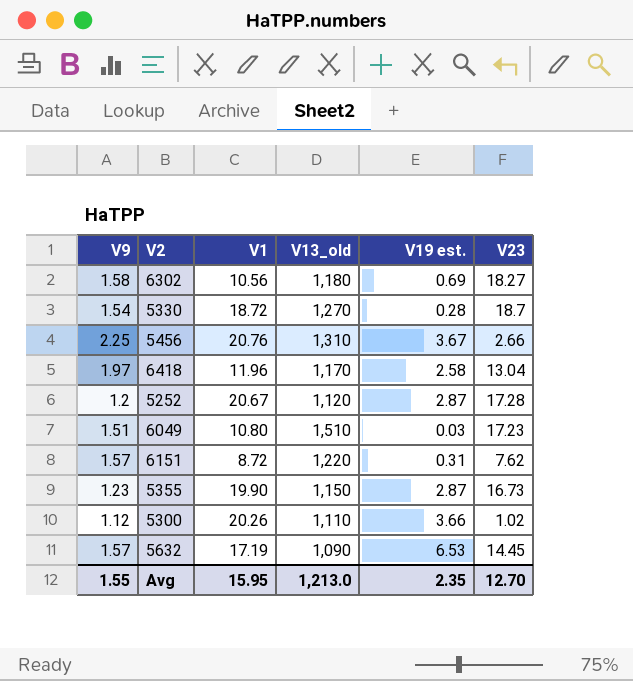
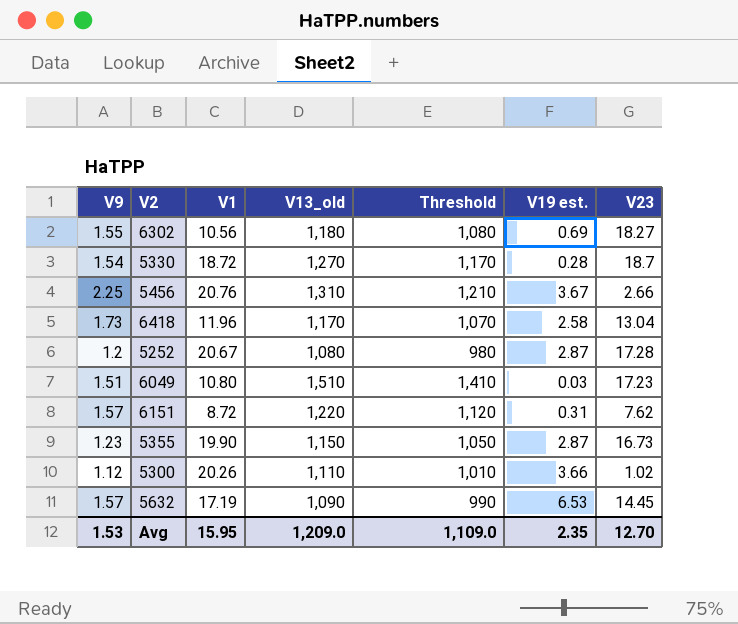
column Threshold | formula: none -> [V13_old] - 100
6302 | V9: 1.58 -> 1.55
6418 | V9: 1.97 -> 1.73
5252 | V13_old: 1,120 -> 1,080
Avg | V9: 1.55 -> 1.53
Avg | V13_old: 1,213.0 -> 1,209.0

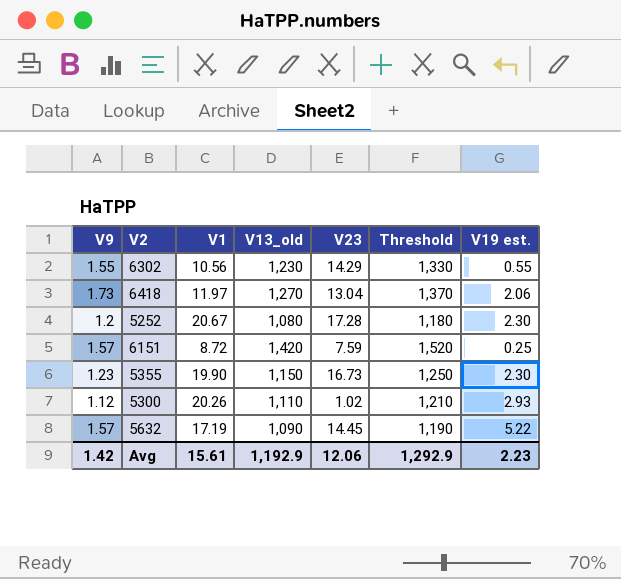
column V23 | position: 7 -> 5
column Threshold | formula: [V13_old] - 100 -> [V13_old] + 100
row 5330: 1.54 | 18.72 | 1,270 | 1,170 | 0.28 | 18.7 -> none
row 5456: 2.25 | 20.76 | 1,310 | 1,210 | 3.67 | 2.66 -> none
row 6049: 1.51 | 10.80 | 1,510 | 1,410 | 0.03 | 17.23 -> none
6302 | V13_old: 1,180 -> 1,230
6302 | V23: 18.27 -> 14.29
6302 | V19 est.: 0.69 -> 0.55
6418 | V1: 11.96 -> 11.97
6418 | V13_old: 1,170 -> 1,270
6418 | V19 est.: 2.58 -> 2.06
5252 | V19 est.: 2.87 -> 2.30
6151 | V13_old: 1,220 -> 1,420
6151 | V23: 7.62 -> 7.59
6151 | V19 est.: 0.31 -> 0.25
5355 | V19 est.: 2.87 -> 2.30
5300 | V19 est.: 3.66 -> 2.93
5632 | V19 est.: 6.53 -> 5.22
Avg | V9: 1.53 -> 1.42
Avg | V1: 15.95 -> 15.61
Avg | V13_old: 1,209.0 -> 1,192.9
Avg | V23: 12.70 -> 12.06
Avg | Threshold: 1,109.0 -> 1,292.9
Avg | V19 est.: 2.35 -> 2.23

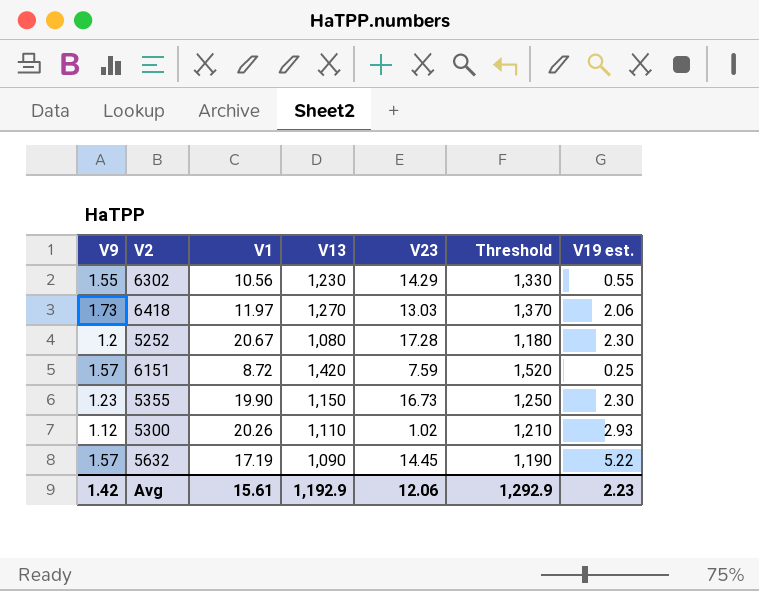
column name: V13_old -> V13
6418 | V23: 13.04 -> 13.03

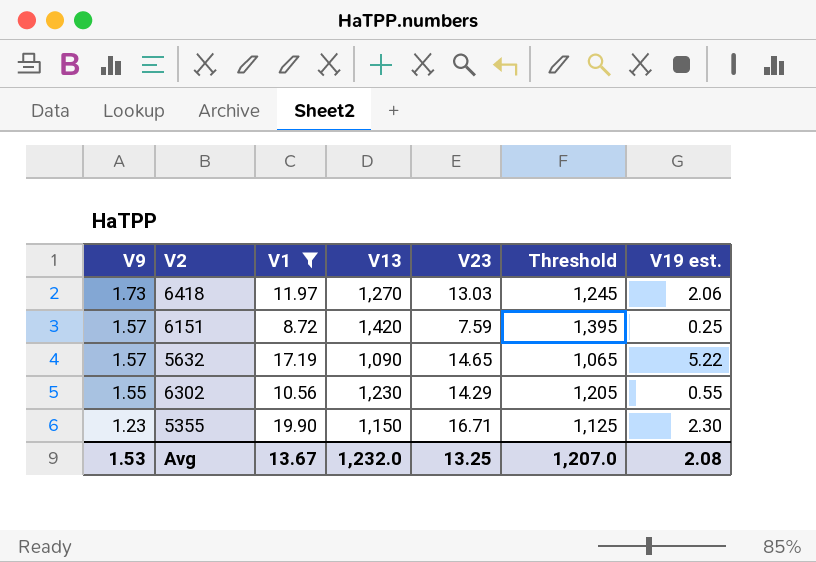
filter: none -> V1 <= 19.90
row order: none -> V9 descending
column Threshold | formula: [V13] + 100 -> [V13] - 25
5632 | V23: 14.45 -> 14.65
5355 | V23: 16.73 -> 16.71
Avg | V9: 1.42 -> 1.53
Avg | V1: 15.61 -> 13.67
Avg | V13: 1,192.9 -> 1,232.0
Avg | V23: 12.06 -> 13.25
Avg | Threshold: 1,292.9 -> 1,207.0
Avg | V19 est.: 2.23 -> 2.08

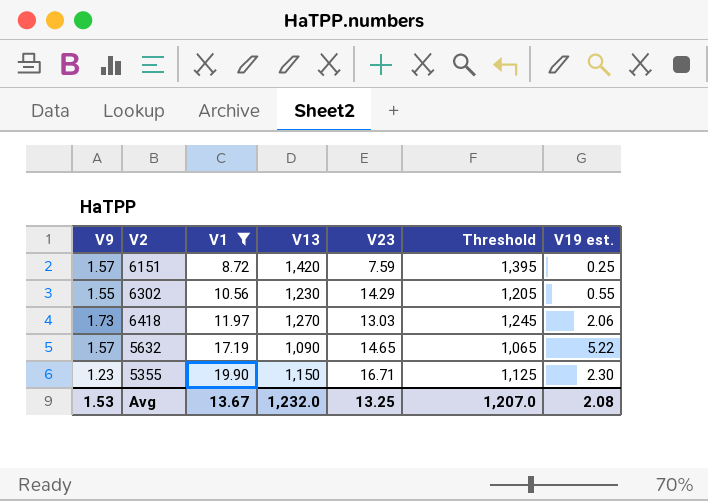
row order: V9 descending -> V1 ascending

